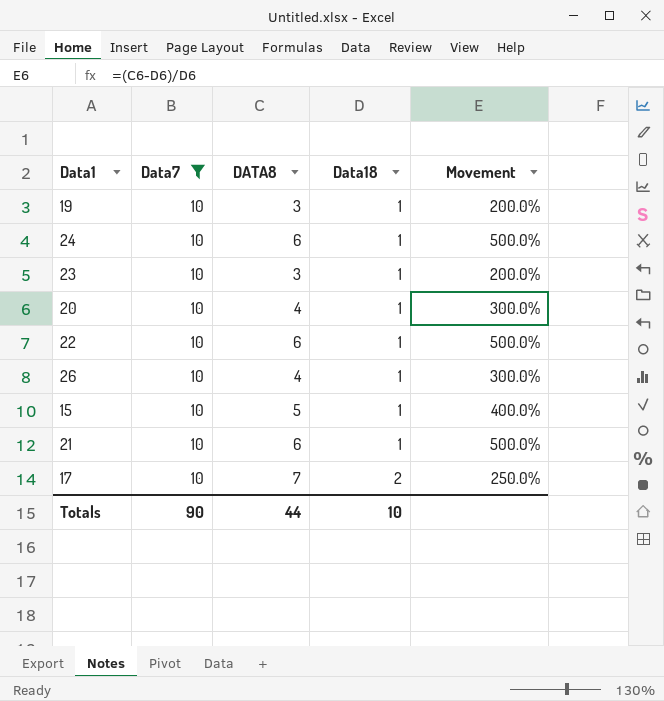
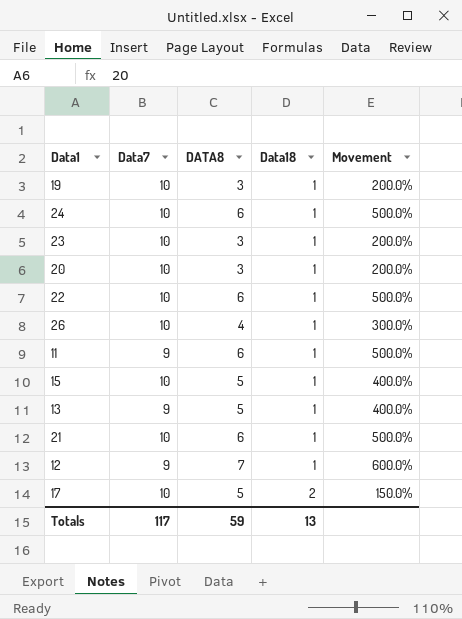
filter: Data7 = 10 -> none
20 | DATA8: 4 -> 3
20 | Movement: 300.0% -> 200.0%
17 | DATA8: 7 -> 5
17 | Movement: 250.0% -> 150.0%
Totals | Data7: 90 -> 117
Totals | DATA8: 44 -> 59
Totals | Data18: 10 -> 13

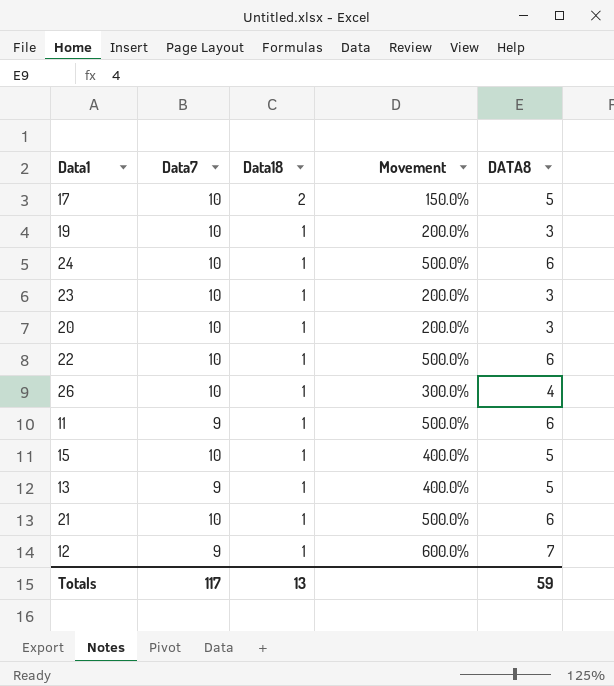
row order: Data18 ascending -> Data18 descending
column DATA8 | position: 3 -> 5

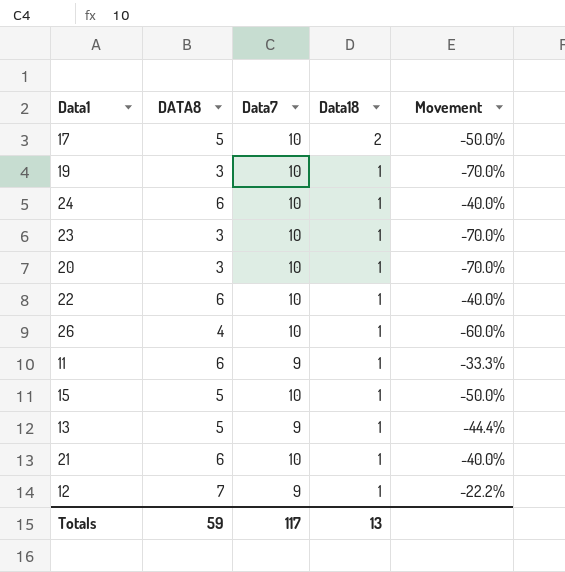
column DATA8 | position: 5 -> 2
column Movement | formula: ([DATA8] - [Data18]) / [Data18] -> ([DATA8] - [Data7]) / [Data7]

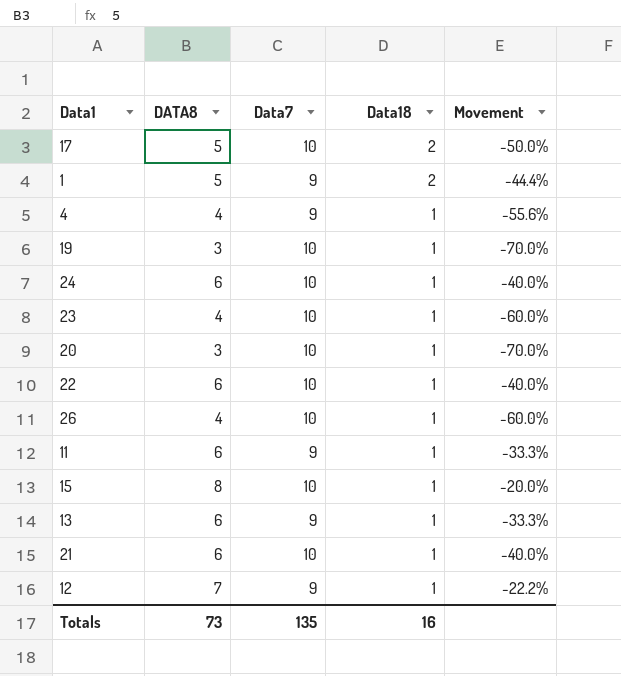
row 1: none -> 5 | 9 | 2 | -44.4%
row 4: none -> 4 | 9 | 1 | -55.6%
23 | DATA8: 3 -> 4
23 | Movement: -70.0% -> -60.0%
15 | DATA8: 5 -> 8
15 | Movement: -50.0% -> -20.0%
13 | DATA8: 5 -> 6
13 | Movement: -44.4% -> -33.3%
Totals | DATA8: 59 -> 73
Totals | Data7: 117 -> 135
Totals | Data18: 13 -> 16

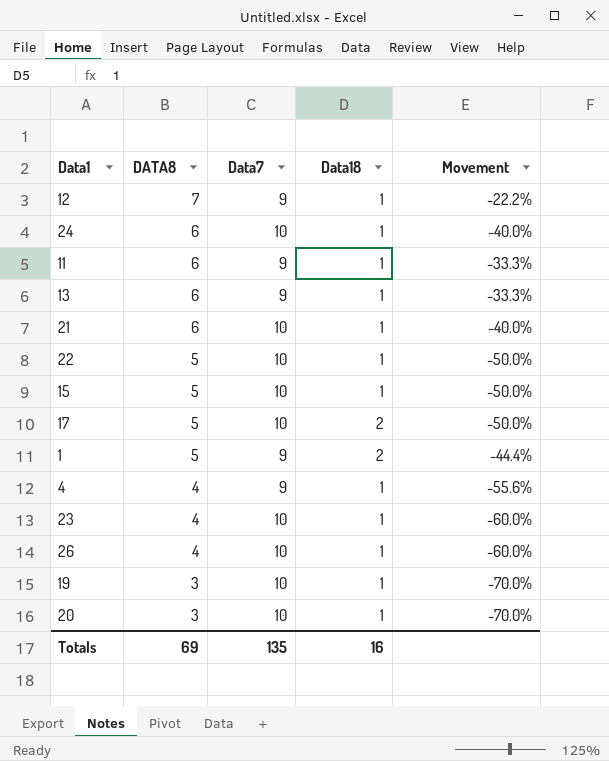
row order: Data18 descending -> DATA8 descending
22 | DATA8: 6 -> 5
22 | Movement: -40.0% -> -50.0%
15 | DATA8: 8 -> 5
15 | Movement: -20.0% -> -50.0%
Totals | DATA8: 73 -> 69

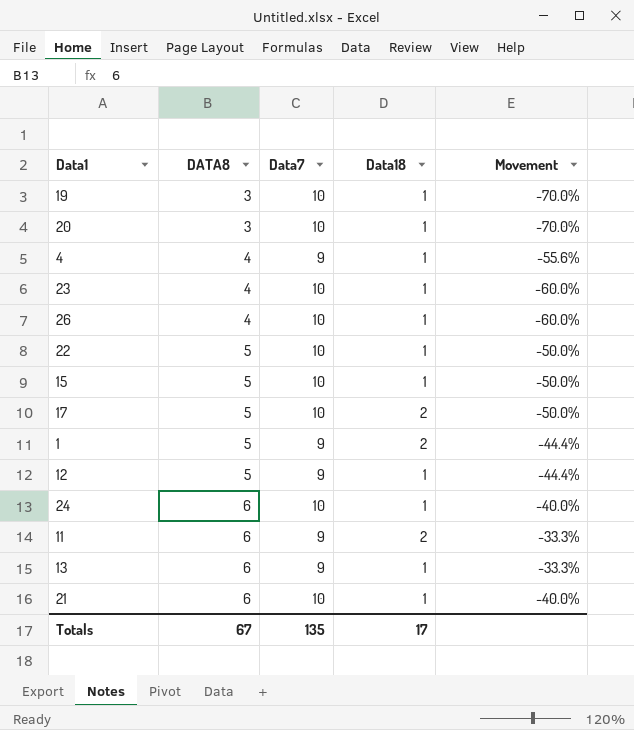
row order: DATA8 descending -> DATA8 ascending
12 | DATA8: 7 -> 5
12 | Movement: -22.2% -> -44.4%
11 | Data18: 1 -> 2
Totals | DATA8: 69 -> 67
Totals | Data18: 16 -> 17

